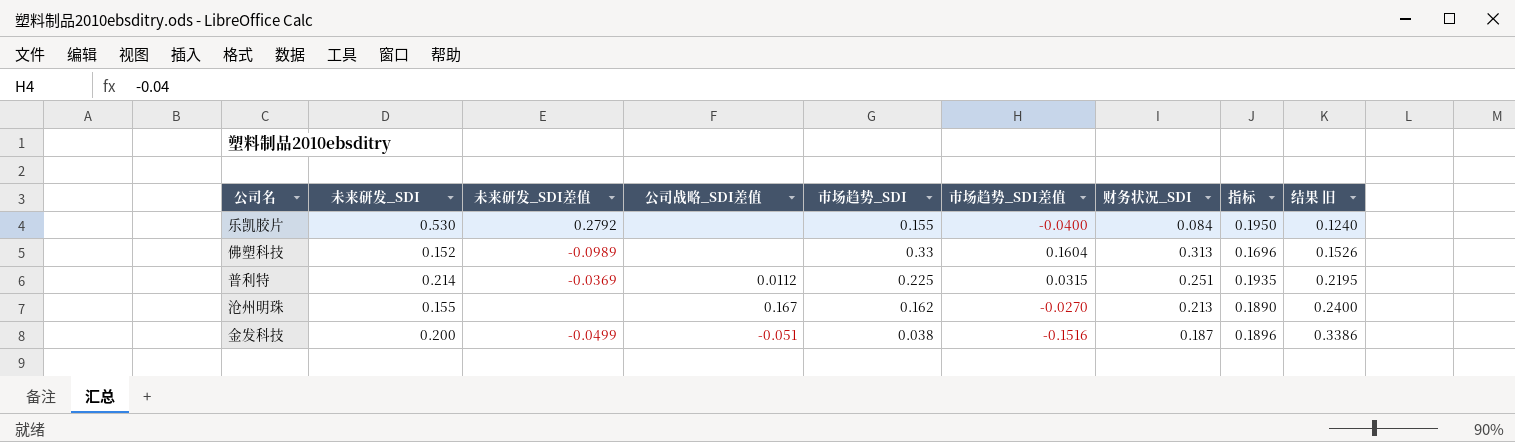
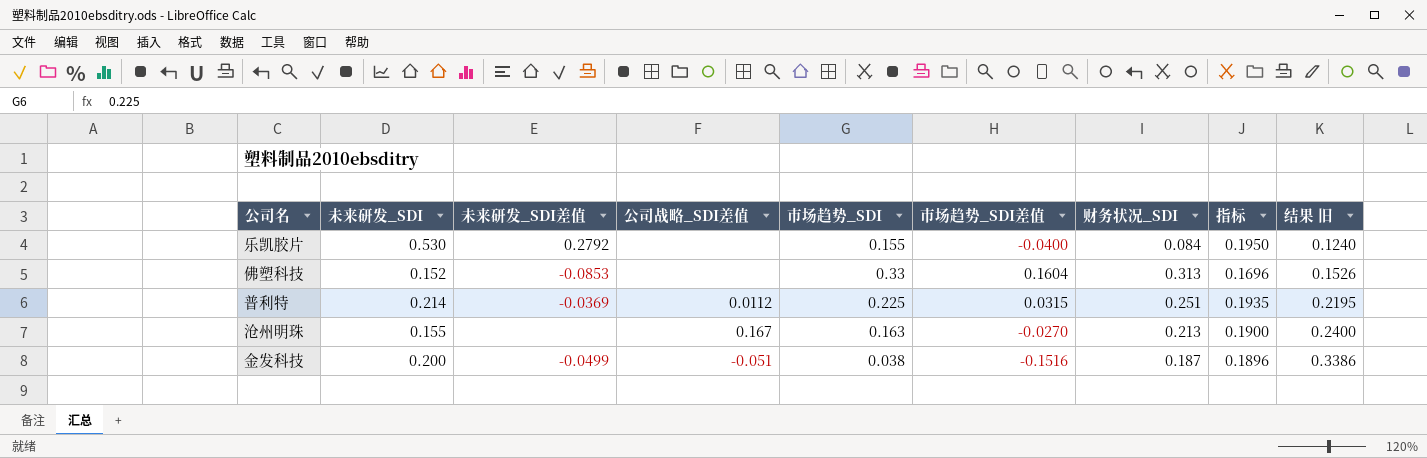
佛塑科技 | 未来研发_SDI差值: -0.0989 -> -0.0853
沧州明珠 | 市场趋势_SDI: 0.162 -> 0.163
沧州明珠 | 指标: 0.1890 -> 0.1900

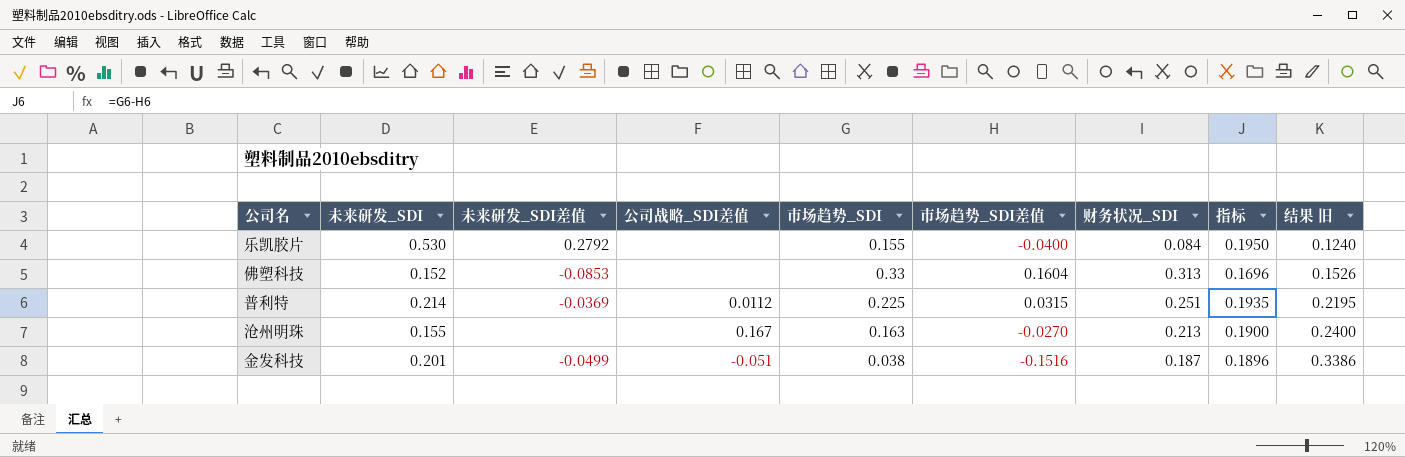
金发科技 | 未来研发_SDI: 0.200 -> 0.201

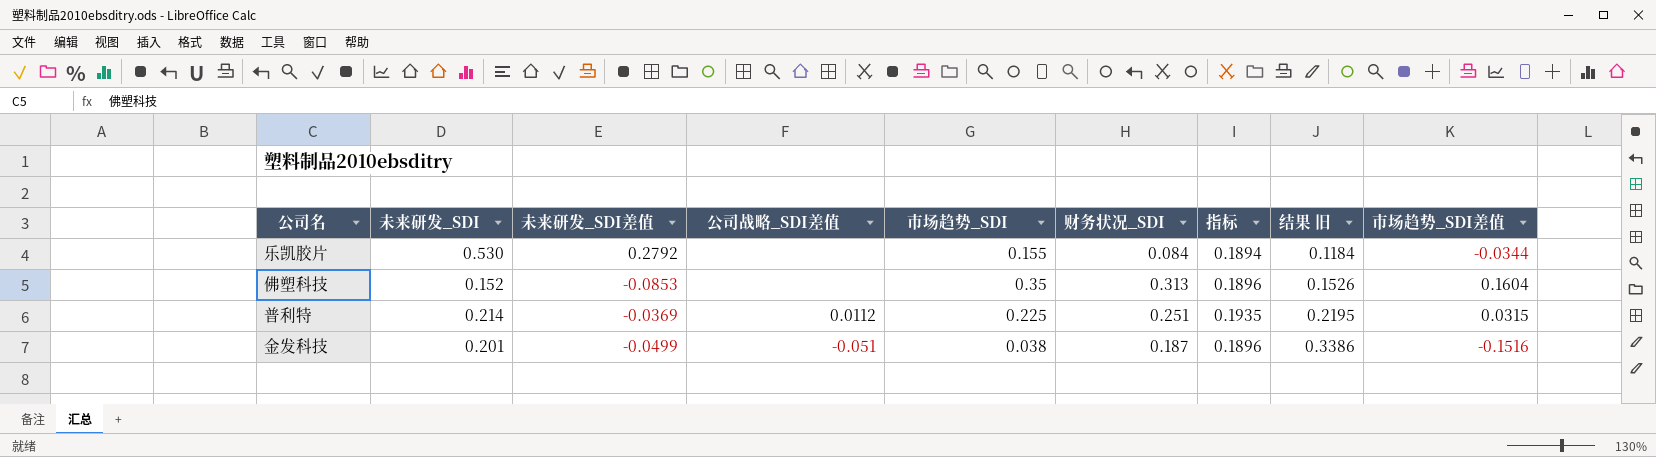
column 市场趋势_SDI差值 | position: 6 -> 9
row 沧州明珠: 0.155 | none | 0.167 | 0.163 | -0.0270 | 0.213 | 0.1900 | 0.2400 -> none
乐凯胶片 | 指标: 0.1950 -> 0.1894
乐凯胶片 | 结果 旧: 0.1240 -> 0.1184
乐凯胶片 | 市场趋势_SDI差值: -0.0400 -> -0.0344
佛塑科技 | 市场趋势_SDI: 0.33 -> 0.35
佛塑科技 | 指标: 0.1696 -> 0.1896

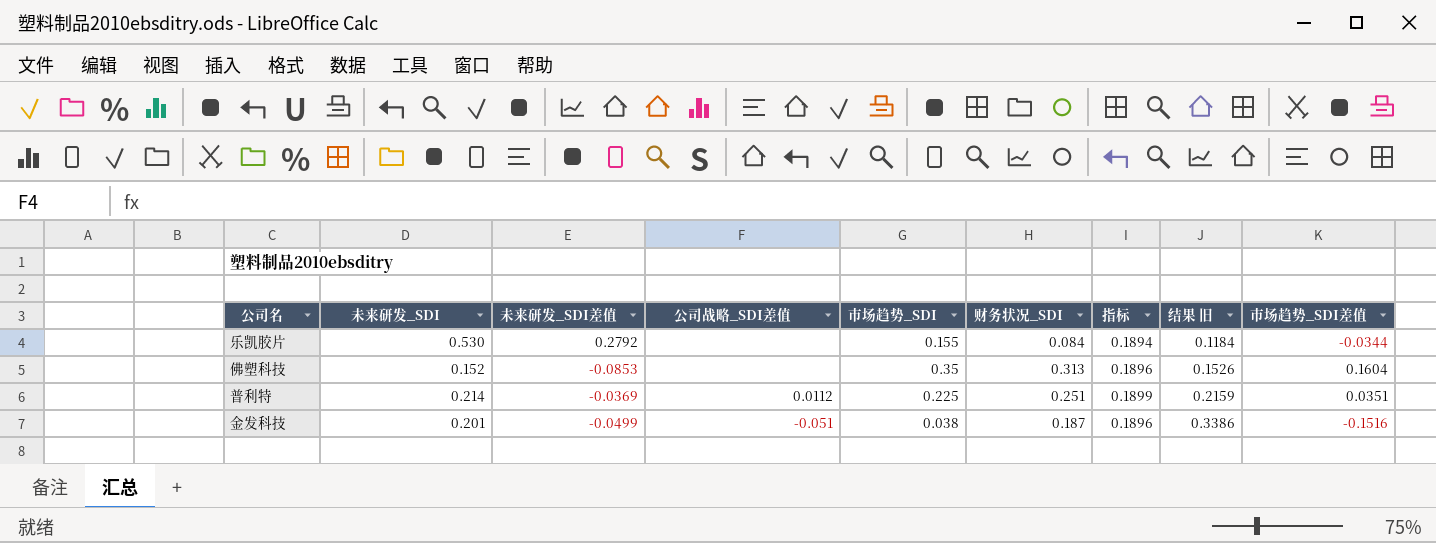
普利特 | 指标: 0.1935 -> 0.1899
普利特 | 结果 旧: 0.2195 -> 0.2159
普利特 | 市场趋势_SDI差值: 0.0315 -> 0.0351

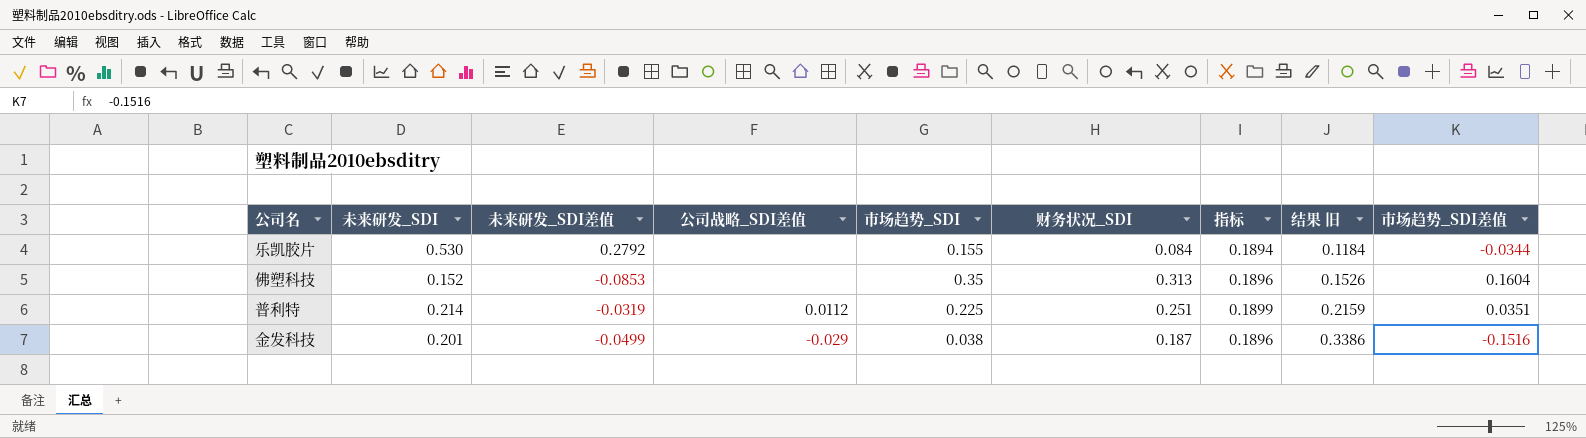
普利特 | 未来研发_SDI差值: -0.0369 -> -0.0319
金发科技 | 公司战略_SDI差值: -0.051 -> -0.029

